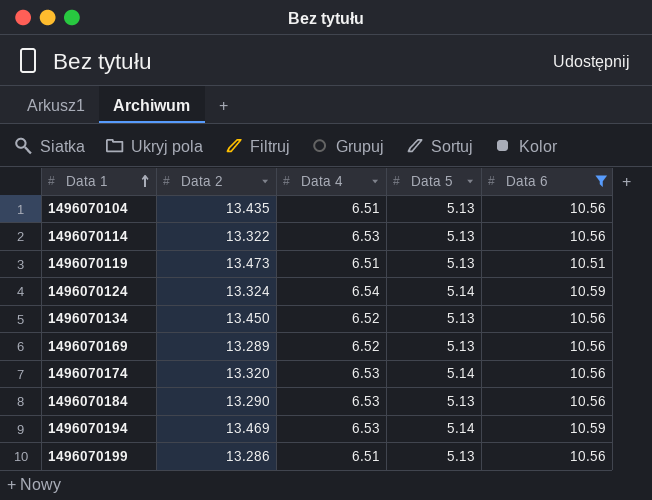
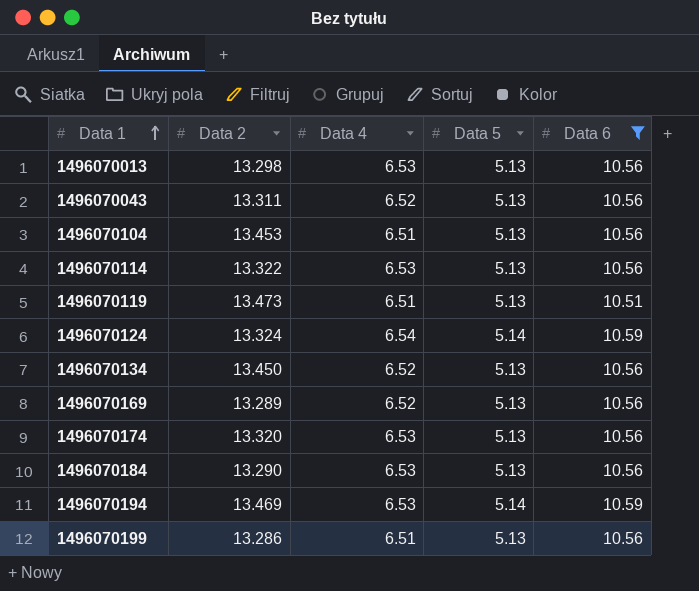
row 1496070013: none -> 13.298 | 6.53 | 5.13 | 10.56
row 1496070043: none -> 13.311 | 6.52 | 5.13 | 10.56
1496070104 | Data 2: 13.435 -> 13.453
1496070174 | Data 5: 5.14 -> 5.13

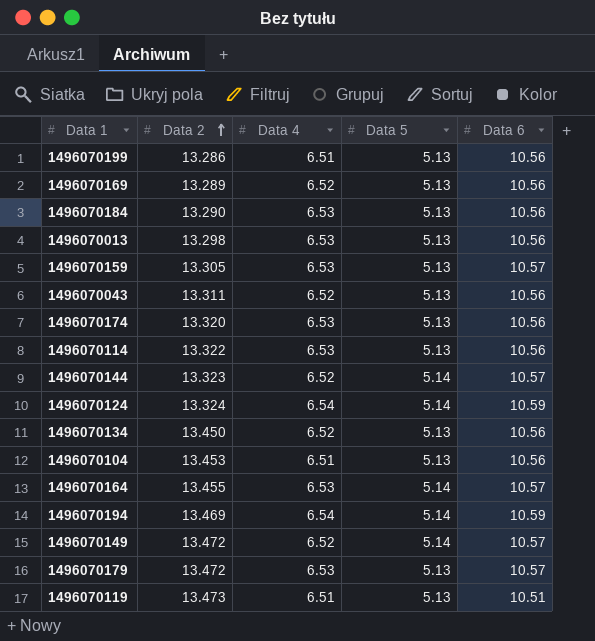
filter: Data 6 != 10.57 -> none
row order: Data 1 ascending -> Data 2 ascending
1496070194 | Data 4: 6.53 -> 6.54

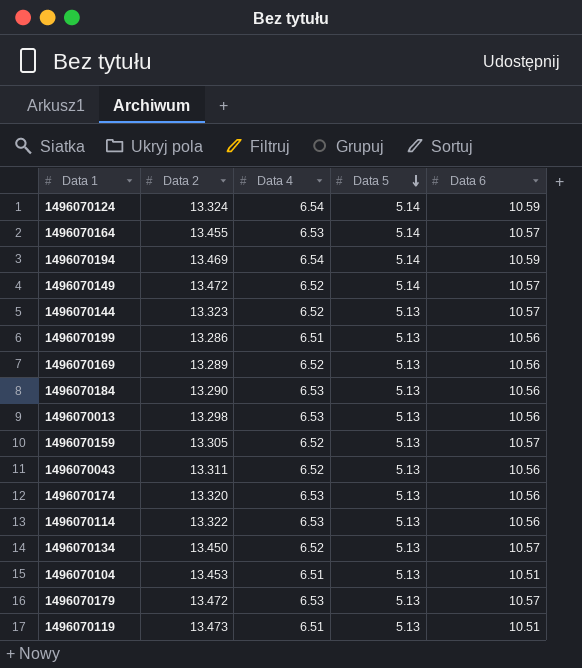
row order: Data 2 ascending -> Data 5 descending
1496070144 | Data 5: 5.14 -> 5.13
1496070159 | Data 4: 6.53 -> 6.52
1496070134 | Data 6: 10.56 -> 10.57
1496070104 | Data 6: 10.56 -> 10.51

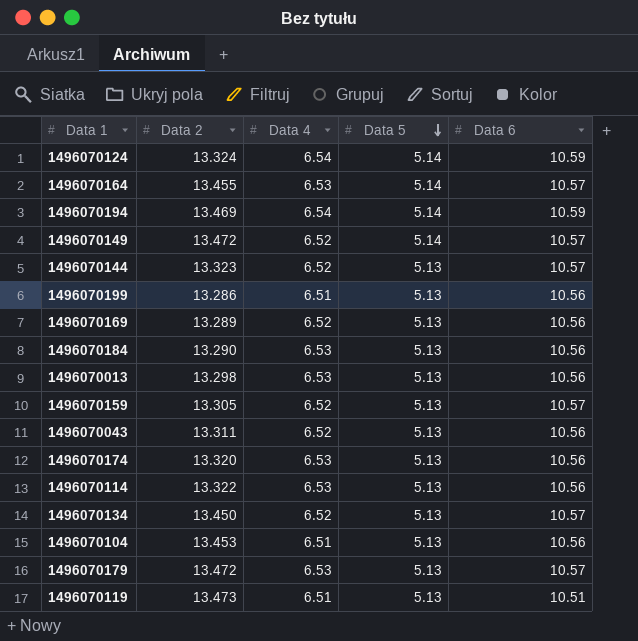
1496070104 | Data 6: 10.51 -> 10.56

